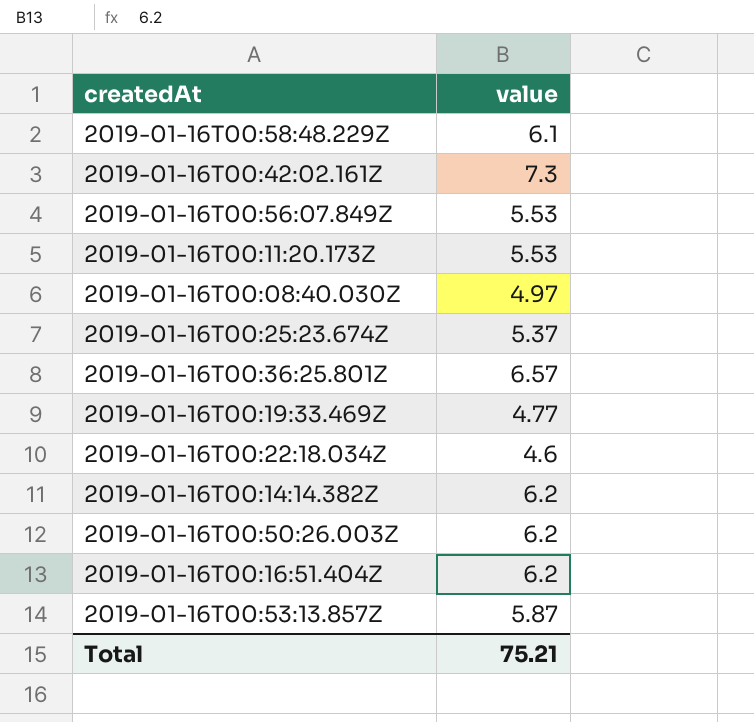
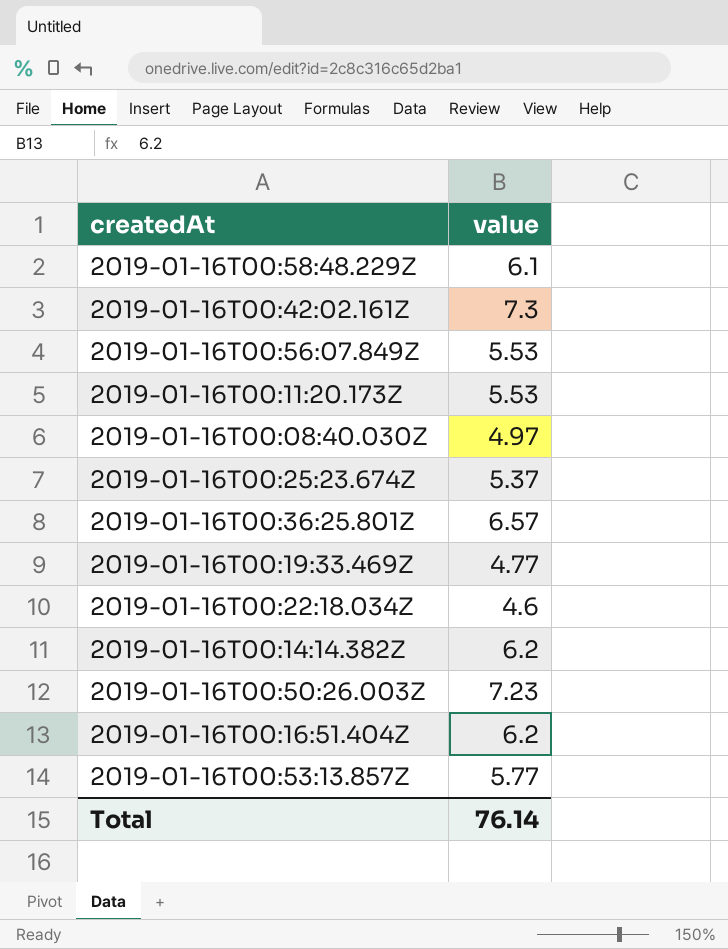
2019-01-16T00:50:26.003Z | value: 6.2 -> 7.23
2019-01-16T00:53:13.857Z | value: 5.87 -> 5.77
Total | value: 75.21 -> 76.14

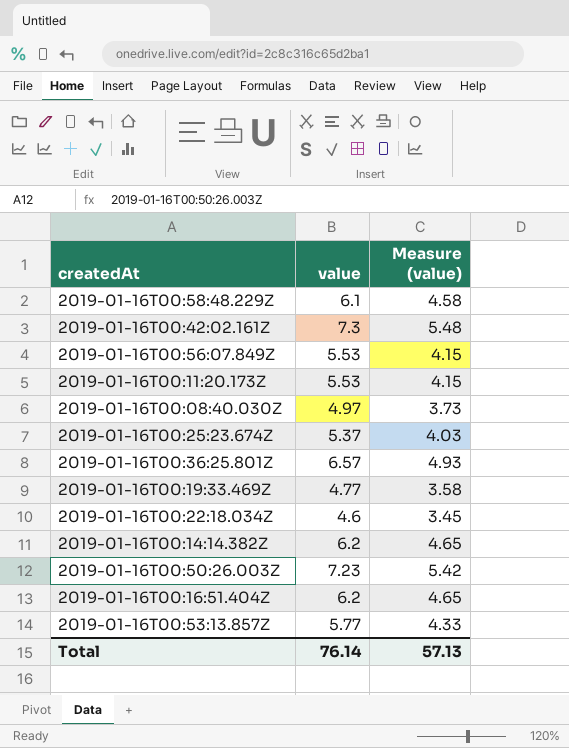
column Measure (value) | formula: none -> [value] * 0.75

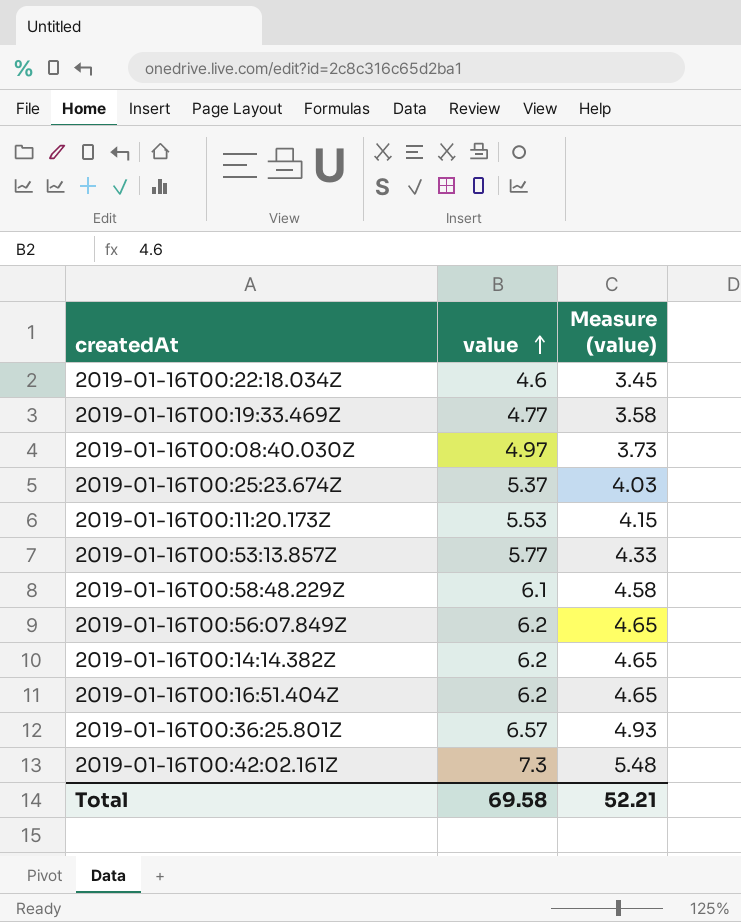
row order: none -> value ascending
row 2019-01-16T00:50:26.003Z: 7.23 | 5.42 -> none
2019-01-16T00:56:07.849Z | value: 5.53 -> 6.2
2019-01-16T00:56:07.849Z | Measure (value): 4.15 -> 4.65
Total | value: 76.14 -> 69.58
Total | Measure (value): 57.13 -> 52.21

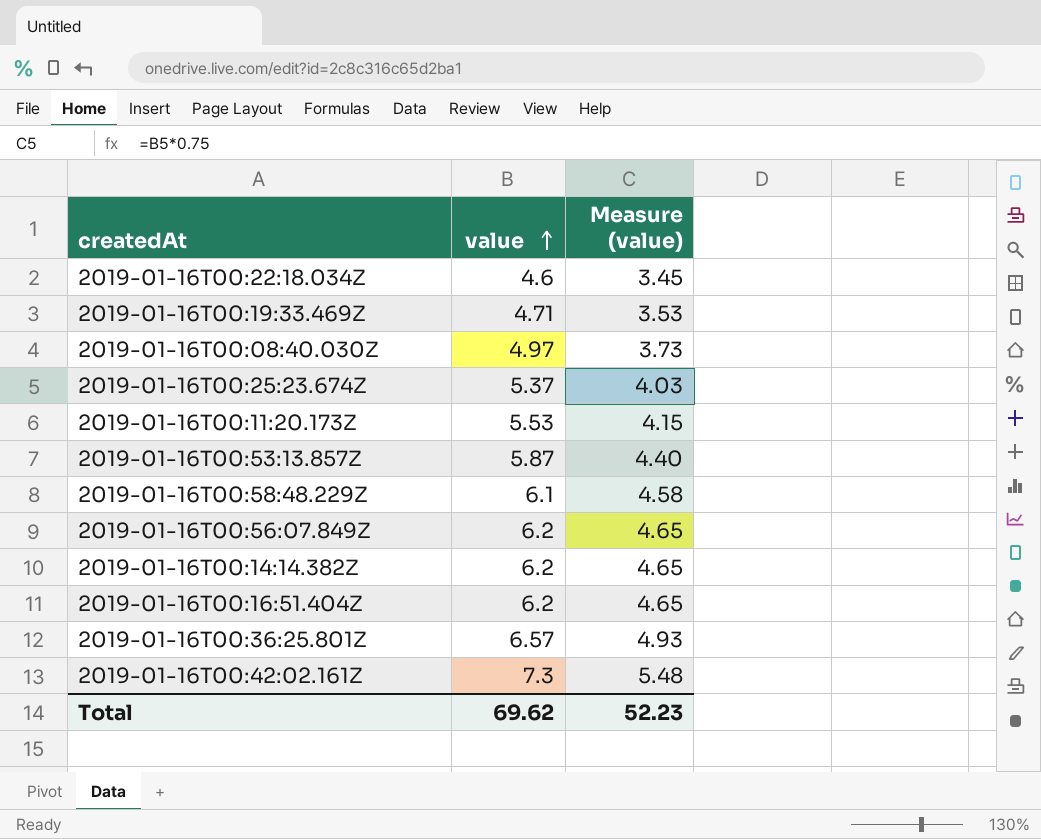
2019-01-16T00:19:33.469Z | value: 4.77 -> 4.71
2019-01-16T00:19:33.469Z | Measure (value): 3.58 -> 3.53
2019-01-16T00:53:13.857Z | value: 5.77 -> 5.87
2019-01-16T00:53:13.857Z | Measure (value): 4.33 -> 4.40
Total | value: 69.58 -> 69.62
Total | Measure (value): 52.21 -> 52.23

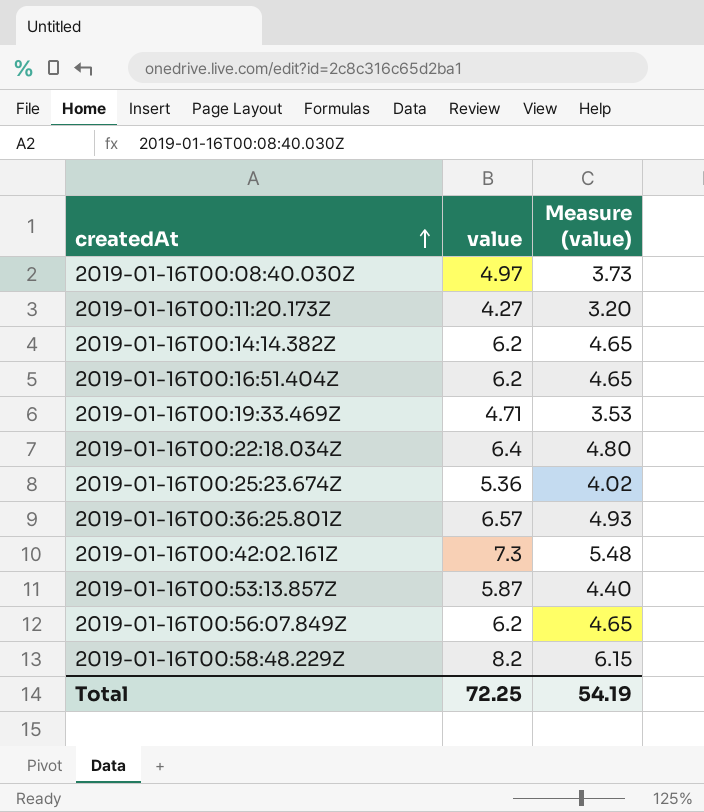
row order: value ascending -> createdAt ascending
2019-01-16T00:11:20.173Z | value: 5.53 -> 4.27
2019-01-16T00:11:20.173Z | Measure (value): 4.15 -> 3.20
2019-01-16T00:22:18.034Z | value: 4.6 -> 6.4
2019-01-16T00:22:18.034Z | Measure (value): 3.45 -> 4.80
2019-01-16T00:25:23.674Z | value: 5.37 -> 5.36
2019-01-16T00:25:23.674Z | Measure (value): 4.03 -> 4.02
2019-01-16T00:58:48.229Z | value: 6.1 -> 8.2
2019-01-16T00:58:48.229Z | Measure (value): 4.58 -> 6.15
Total | value: 69.62 -> 72.25
Total | Measure (value): 52.23 -> 54.19

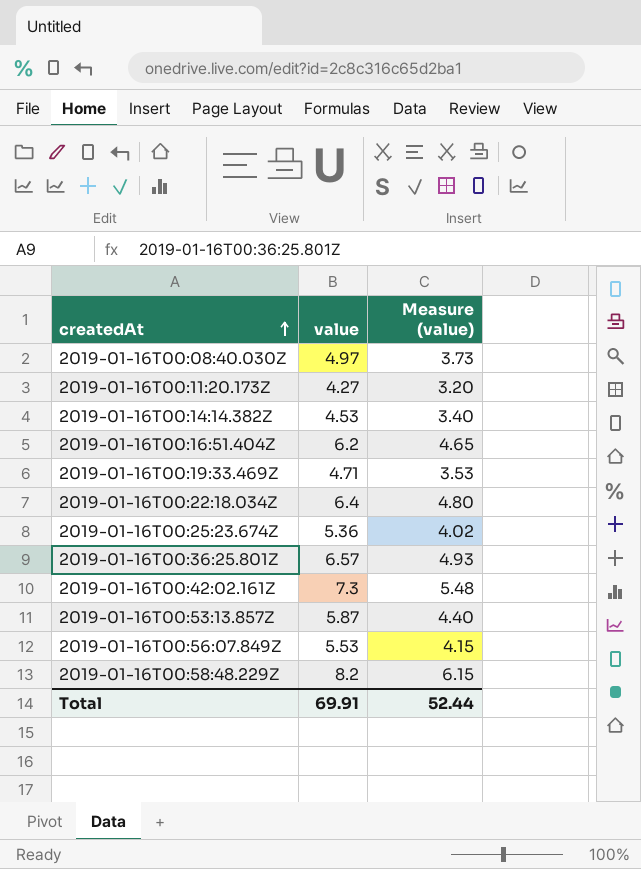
2019-01-16T00:14:14.382Z | value: 6.2 -> 4.53
2019-01-16T00:14:14.382Z | Measure (value): 4.65 -> 3.40
2019-01-16T00:56:07.849Z | value: 6.2 -> 5.53
2019-01-16T00:56:07.849Z | Measure (value): 4.65 -> 4.15
Total | value: 72.25 -> 69.91
Total | Measure (value): 54.19 -> 52.44

